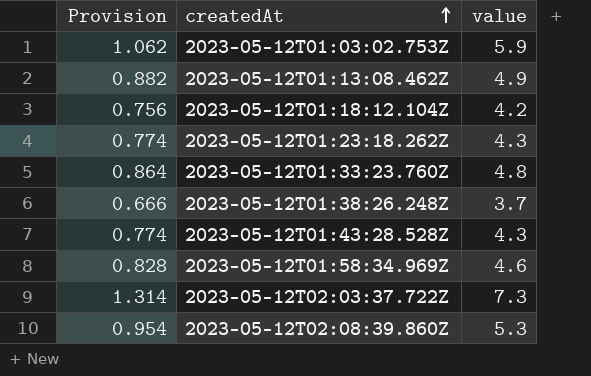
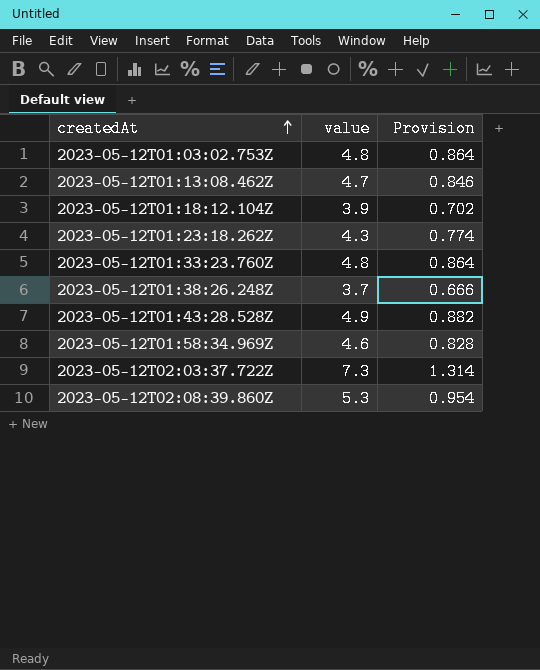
column Provision | position: 1 -> 3
2023-05-12T01:03:02.753Z | value: 5.9 -> 4.8
2023-05-12T01:03:02.753Z | Provision: 1.062 -> 0.864
2023-05-12T01:13:08.462Z | value: 4.9 -> 4.7
2023-05-12T01:13:08.462Z | Provision: 0.882 -> 0.846
2023-05-12T01:18:12.104Z | value: 4.2 -> 3.9
2023-05-12T01:18:12.104Z | Provision: 0.756 -> 0.702
2023-05-12T01:43:28.528Z | value: 4.3 -> 4.9
2023-05-12T01:43:28.528Z | Provision: 0.774 -> 0.882

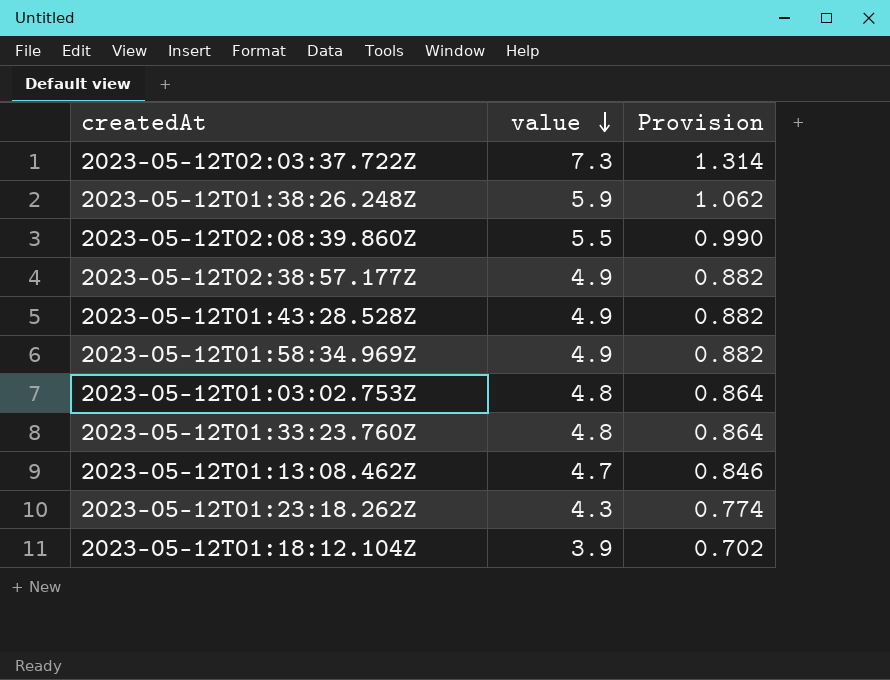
row order: createdAt ascending -> value descending
2023-05-12T01:38:26.248Z | value: 3.7 -> 5.9
2023-05-12T01:38:26.248Z | Provision: 0.666 -> 1.062
2023-05-12T02:08:39.860Z | value: 5.3 -> 5.5
2023-05-12T02:08:39.860Z | Provision: 0.954 -> 0.990
row 2023-05-12T02:38:57.177Z: none -> 4.9 | 0.882
2023-05-12T01:58:34.969Z | value: 4.6 -> 4.9
2023-05-12T01:58:34.969Z | Provision: 0.828 -> 0.882

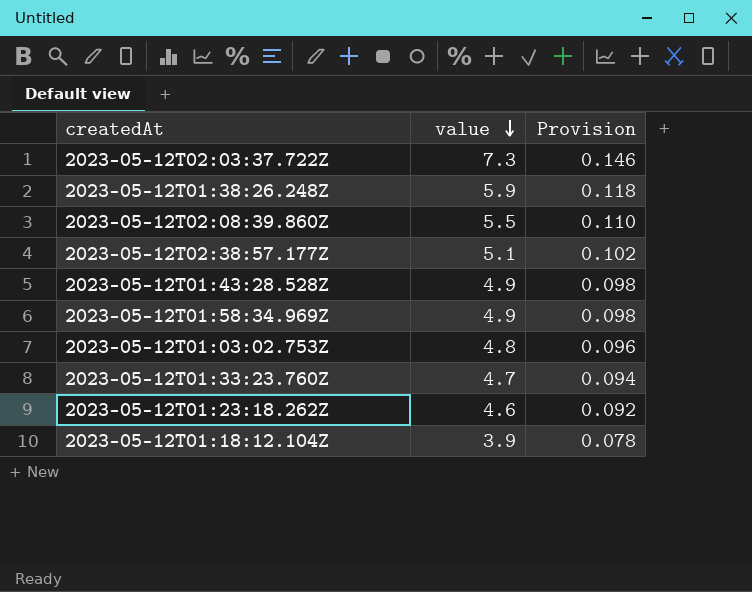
column Provision | formula: [value] * 0.18 -> [value] * 0.02
row 2023-05-12T01:13:08.462Z: 4.7 | 0.846 -> none
2023-05-12T02:38:57.177Z | value: 4.9 -> 5.1
2023-05-12T01:33:23.760Z | value: 4.8 -> 4.7
2023-05-12T01:23:18.262Z | value: 4.3 -> 4.6

